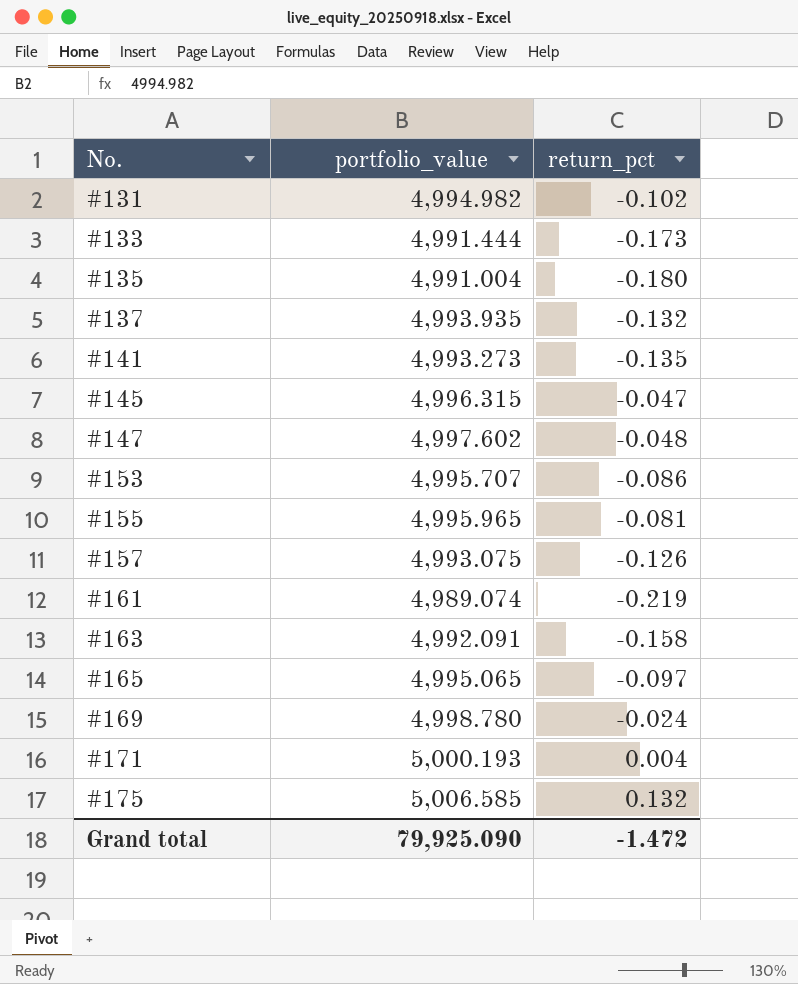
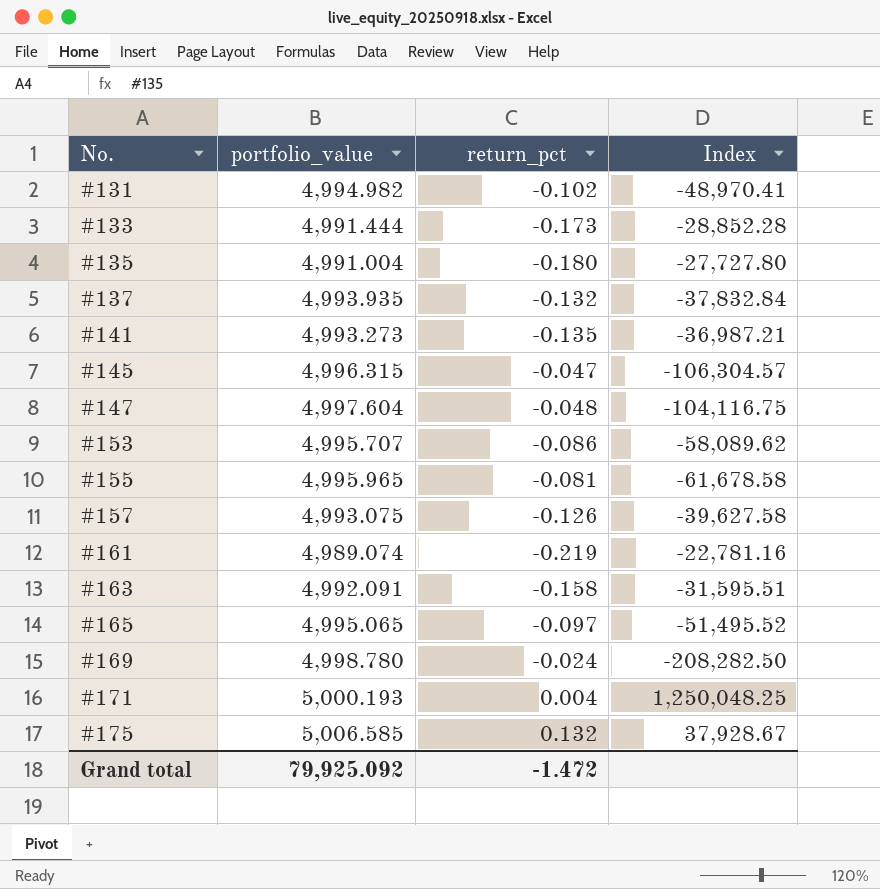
column Index | formula: none -> [portfolio_value] / [return_pct]
#147 | portfolio_value: 4,997.602 -> 4,997.604
Grand total | portfolio_value: 79,925.090 -> 79,925.092

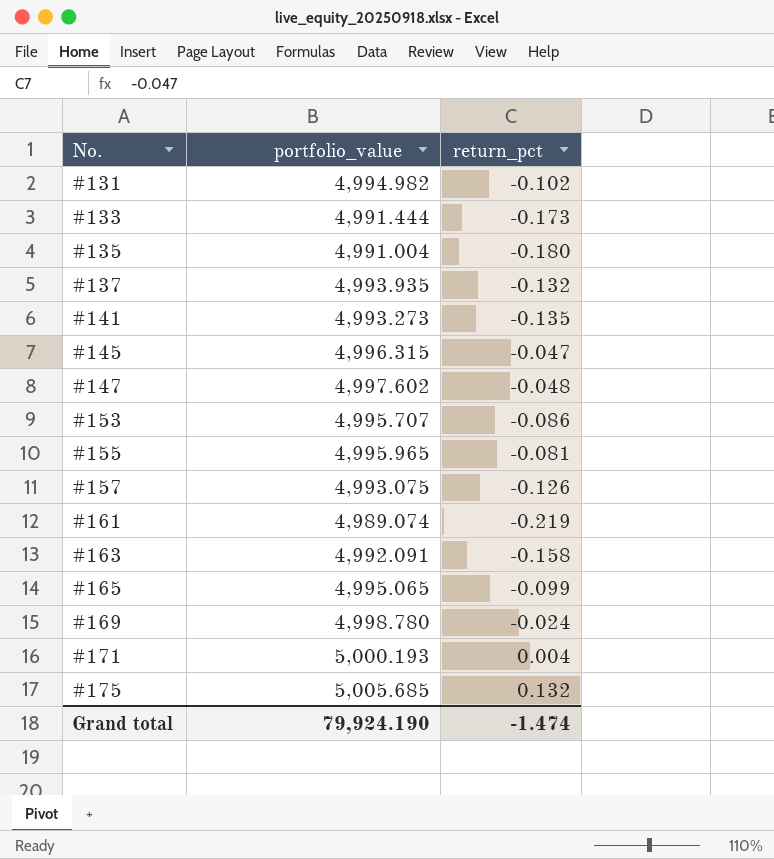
column Index | formula: [portfolio_value] / [return_pct] -> none
#147 | portfolio_value: 4,997.604 -> 4,997.602
#165 | return_pct: -0.097 -> -0.099
#175 | portfolio_value: 5,006.585 -> 5,005.685
Grand total | portfolio_value: 79,925.092 -> 79,924.190
Grand total | return_pct: -1.472 -> -1.474

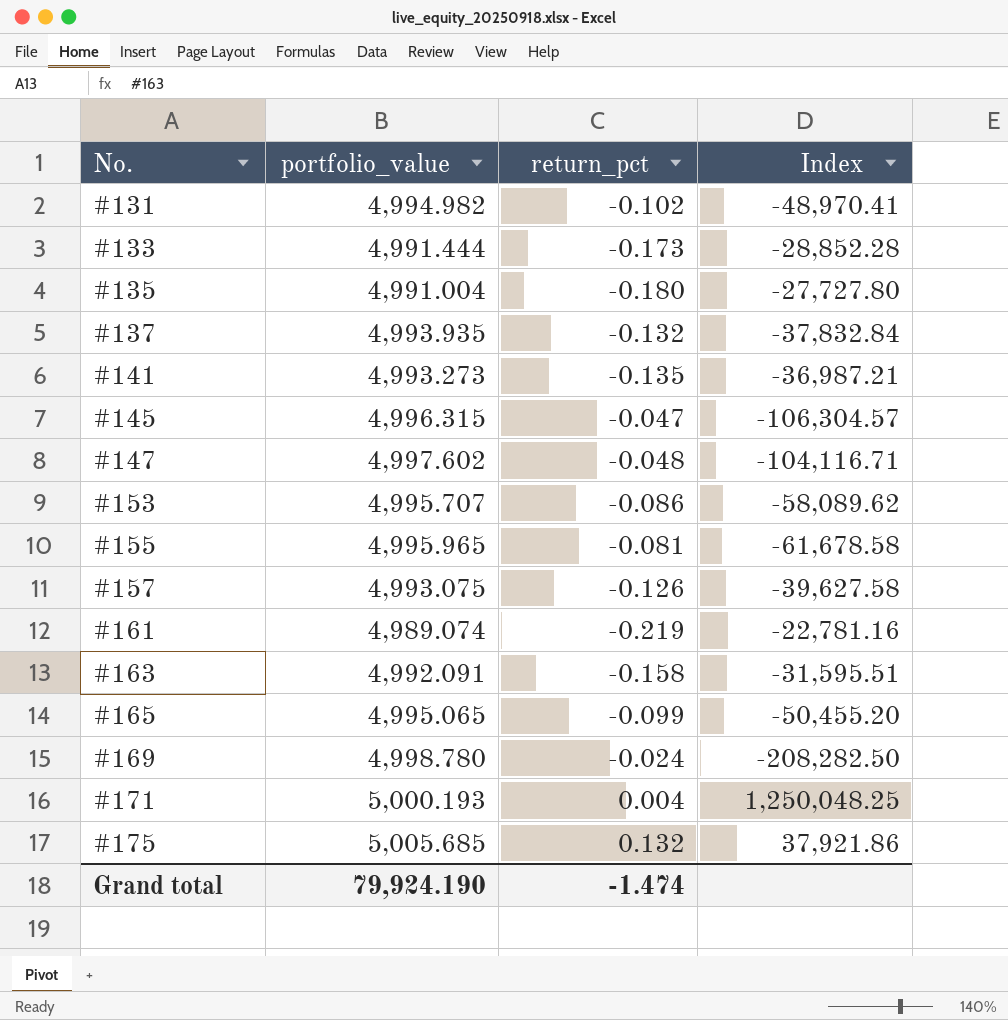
column Index | formula: none -> [portfolio_value] / [return_pct]

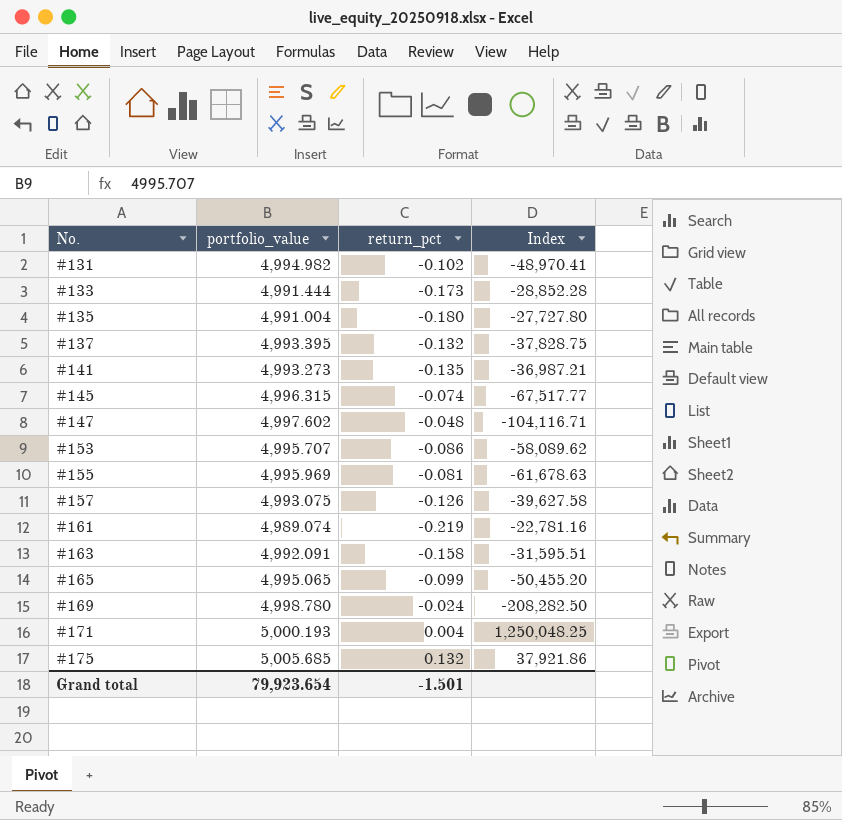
#137 | portfolio_value: 4,993.935 -> 4,993.395
#137 | Index: -37,832.84 -> -37,828.75
#145 | return_pct: -0.047 -> -0.074
#145 | Index: -106,304.57 -> -67,517.77
#155 | portfolio_value: 4,995.965 -> 4,995.969
#155 | Index: -61,678.58 -> -61,678.63
Grand total | portfolio_value: 79,924.190 -> 79,923.654
Grand total | return_pct: -1.474 -> -1.501

